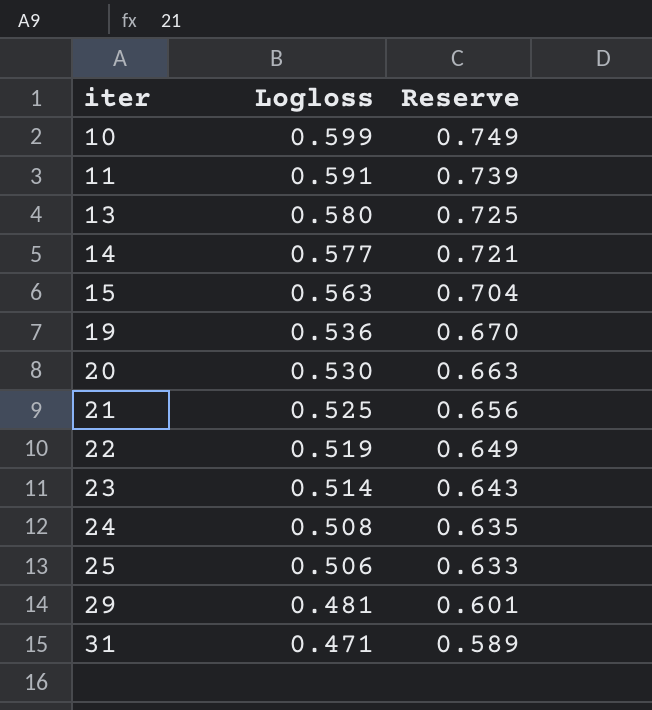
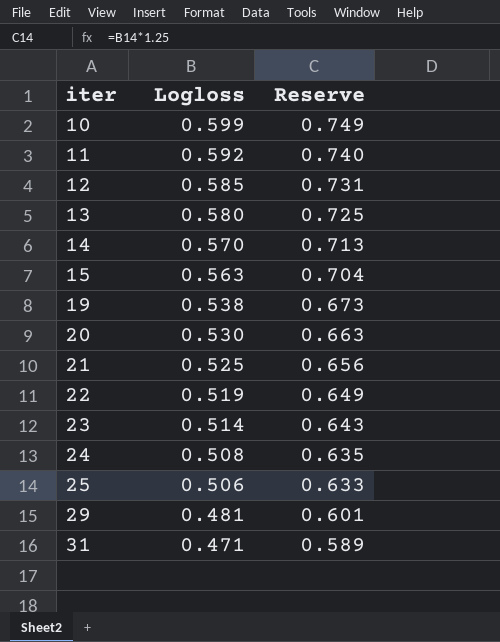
11 | Logloss: 0.591 -> 0.592
11 | Reserve: 0.739 -> 0.740
row 12: none -> 0.585 | 0.731
14 | Logloss: 0.577 -> 0.570
14 | Reserve: 0.721 -> 0.713
19 | Logloss: 0.536 -> 0.538
19 | Reserve: 0.670 -> 0.673

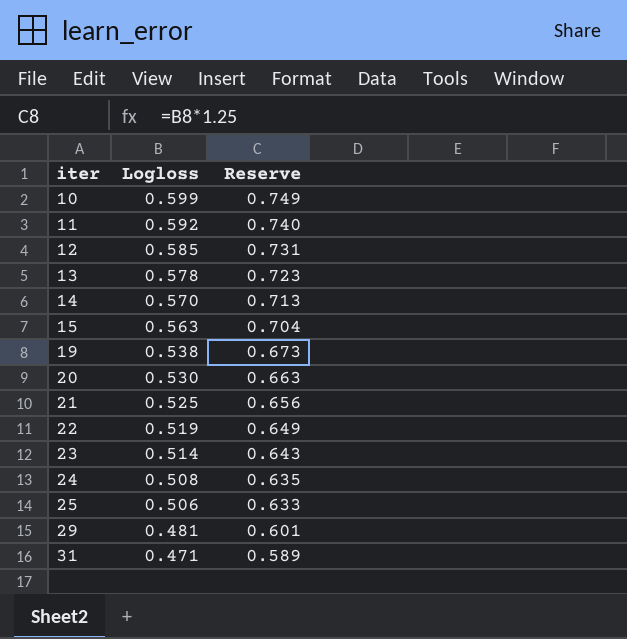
13 | Logloss: 0.580 -> 0.578
13 | Reserve: 0.725 -> 0.723

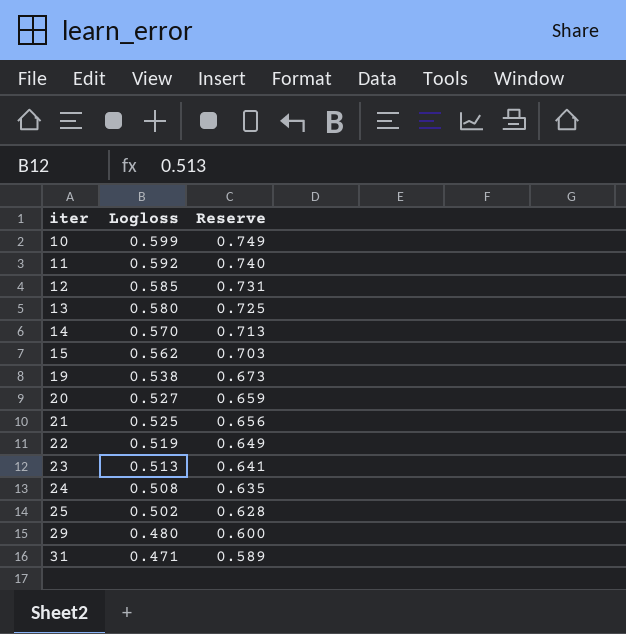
13 | Logloss: 0.578 -> 0.580
13 | Reserve: 0.723 -> 0.725
15 | Logloss: 0.563 -> 0.562
15 | Reserve: 0.704 -> 0.703
20 | Logloss: 0.530 -> 0.527
20 | Reserve: 0.663 -> 0.659
23 | Logloss: 0.514 -> 0.513
23 | Reserve: 0.643 -> 0.641
25 | Logloss: 0.506 -> 0.502
25 | Reserve: 0.633 -> 0.628
29 | Logloss: 0.481 -> 0.480
29 | Reserve: 0.601 -> 0.600

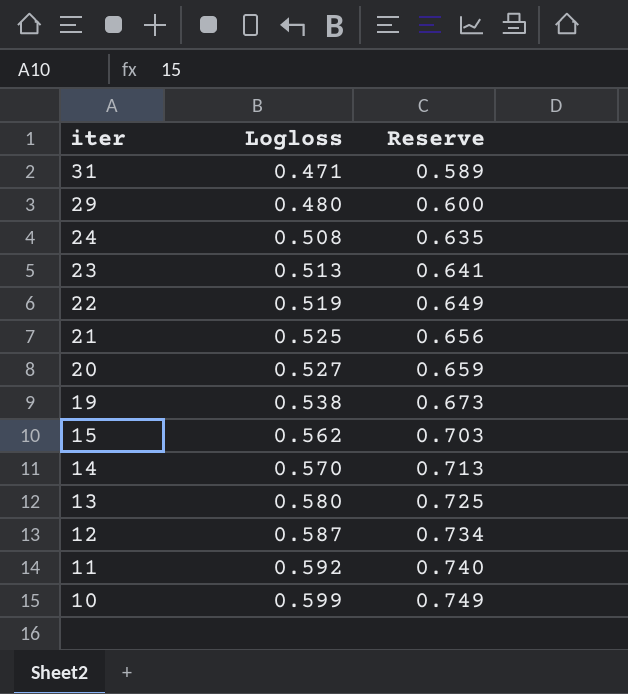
row order: iter ascending -> iter descending
row 25: 0.502 | 0.628 -> none
12 | Logloss: 0.585 -> 0.587
12 | Reserve: 0.731 -> 0.734

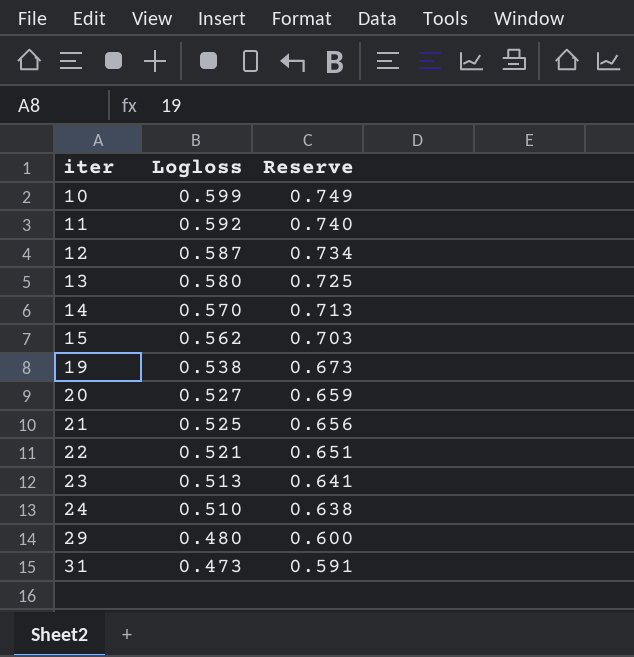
row order: iter descending -> iter ascending
22 | Logloss: 0.519 -> 0.521
22 | Reserve: 0.649 -> 0.651
24 | Logloss: 0.508 -> 0.510
24 | Reserve: 0.635 -> 0.638
31 | Logloss: 0.471 -> 0.473
31 | Reserve: 0.589 -> 0.591

